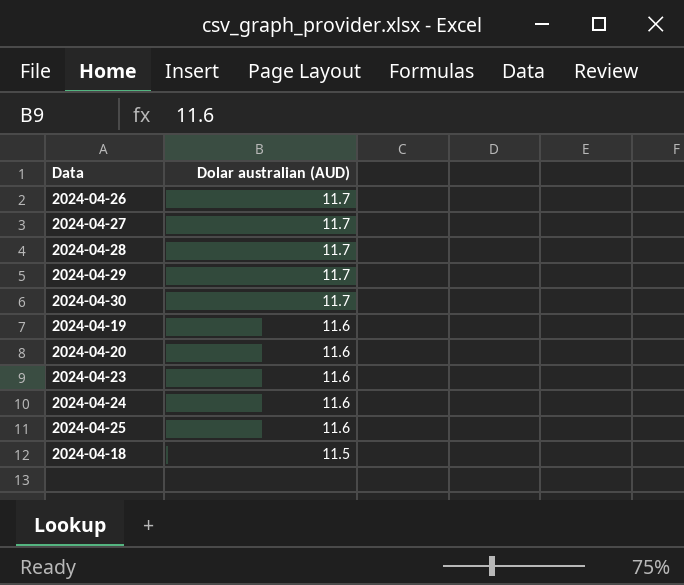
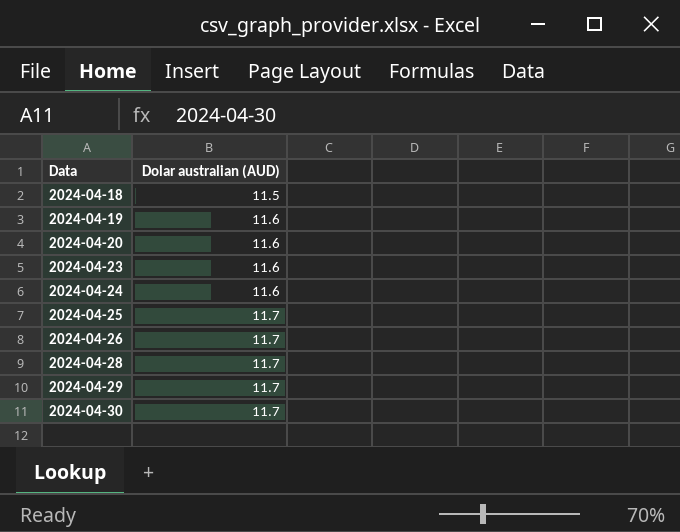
row order: Dolar australian (AUD) descending -> Data ascending
row 2024-04-27: 11.7 -> none
2024-04-25 | Dolar australian (AUD): 11.6 -> 11.7

